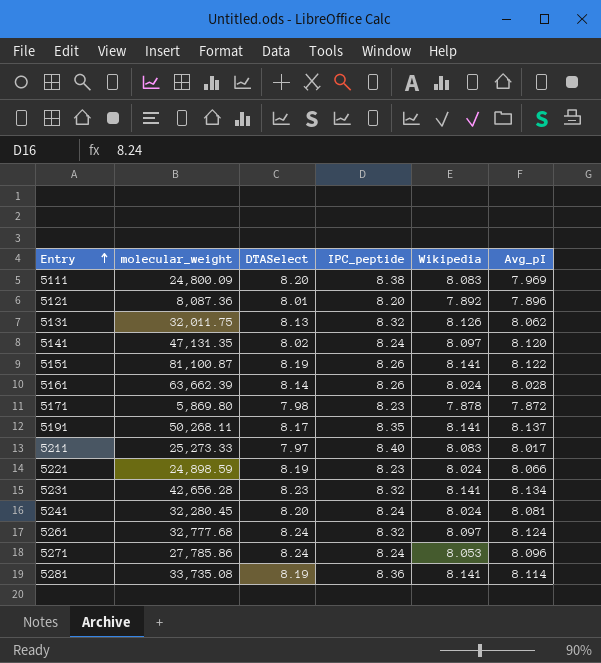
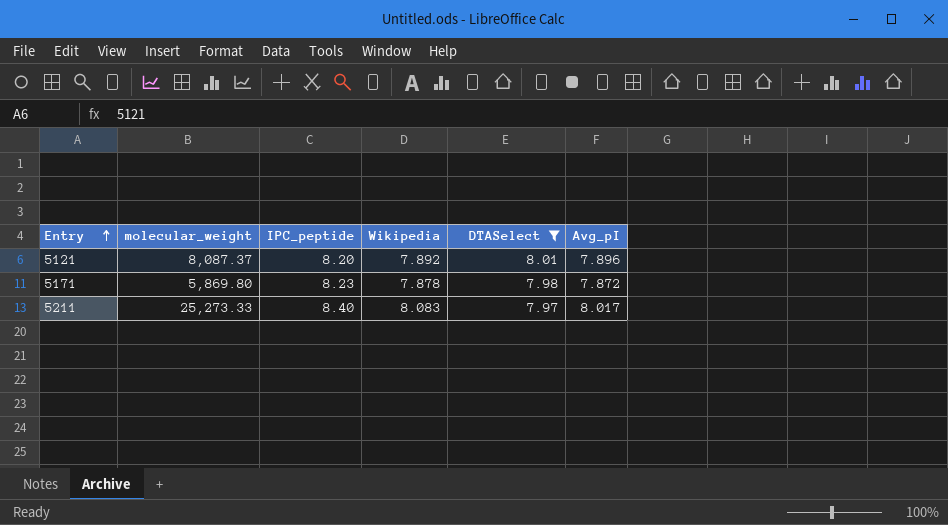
filter: none -> DTASelect <= 8.01
column DTASelect | position: 3 -> 5
5121 | molecular_weight: 8,087.36 -> 8,087.37

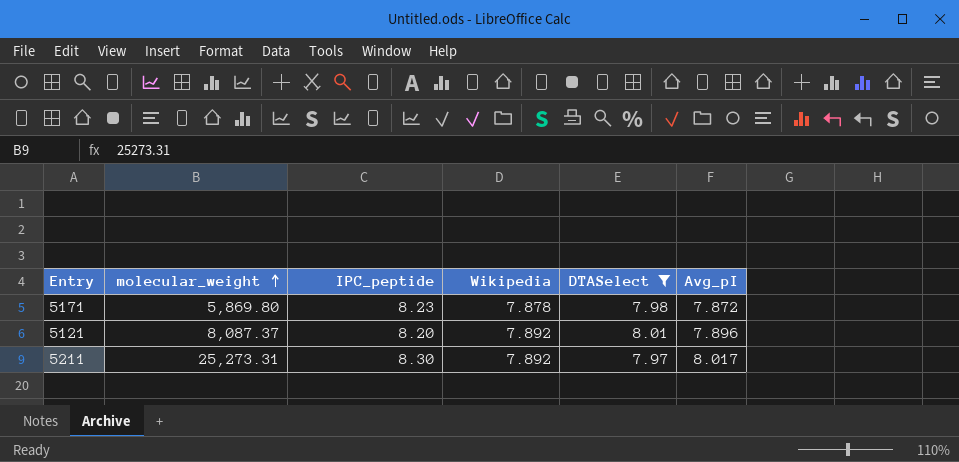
row order: Entry ascending -> molecular_weight ascending
5211 | molecular_weight: 25,273.33 -> 25,273.31
5211 | IPC_peptide: 8.40 -> 8.30
5211 | Wikipedia: 8.083 -> 7.892

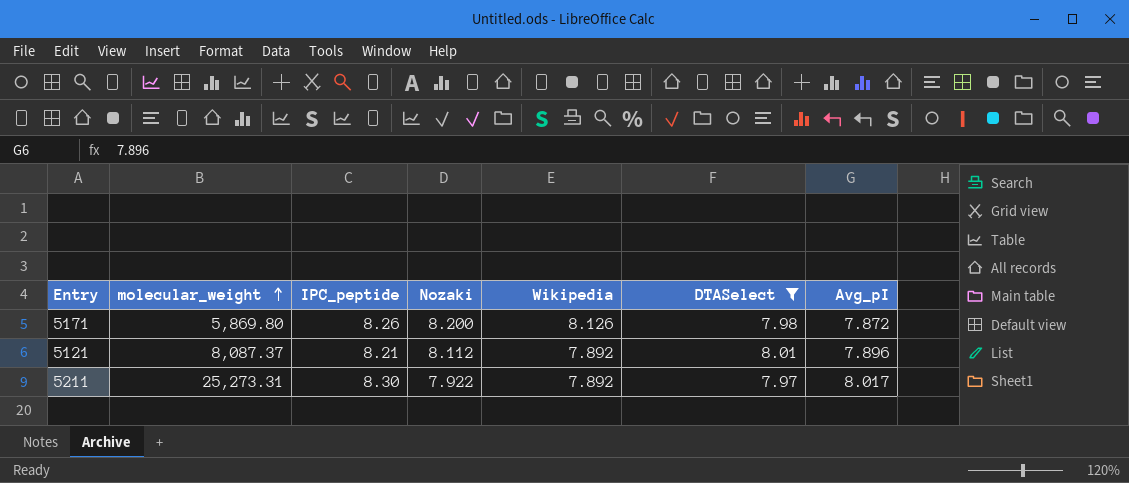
column Nozaki | position: none -> 4
5171 | IPC_peptide: 8.23 -> 8.26
5171 | Wikipedia: 7.878 -> 8.126
5121 | IPC_peptide: 8.20 -> 8.21

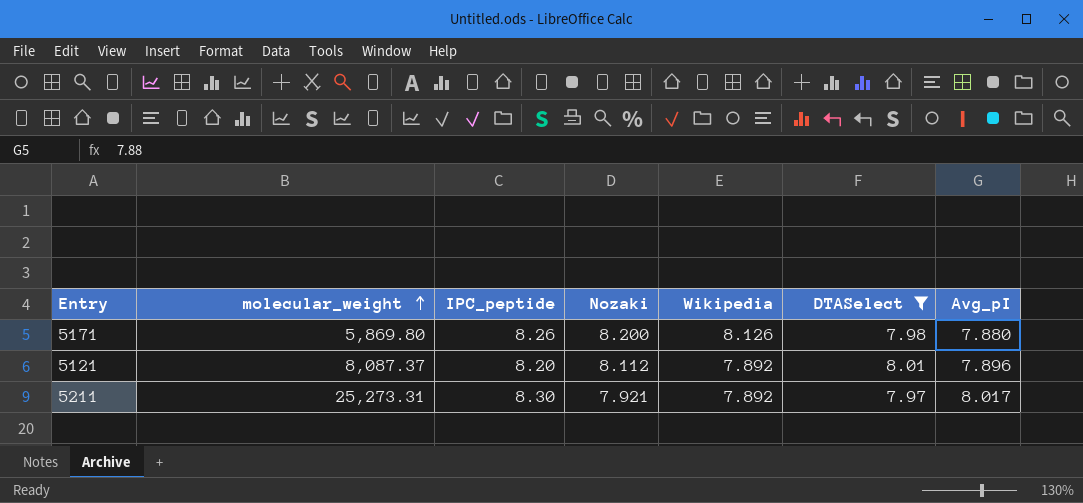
5171 | Avg_pI: 7.872 -> 7.880
5121 | IPC_peptide: 8.21 -> 8.20
5211 | Nozaki: 7.922 -> 7.921

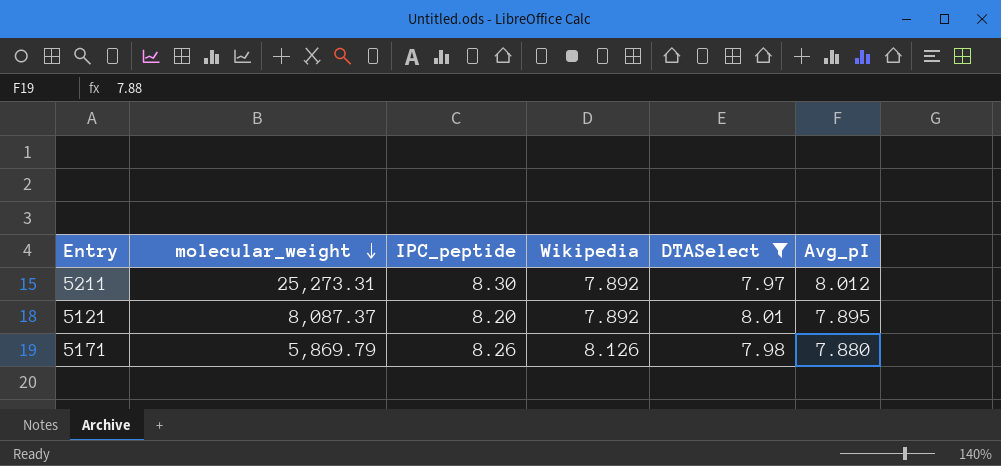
row order: molecular_weight ascending -> molecular_weight descending
column Nozaki | position: 4 -> none
5211 | Avg_pI: 8.017 -> 8.012
5121 | Avg_pI: 7.896 -> 7.895
5171 | molecular_weight: 5,869.80 -> 5,869.79

